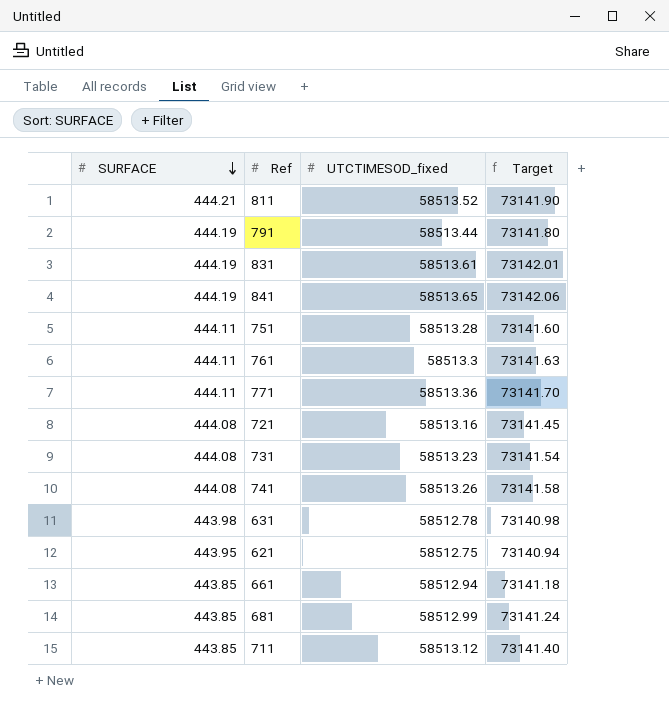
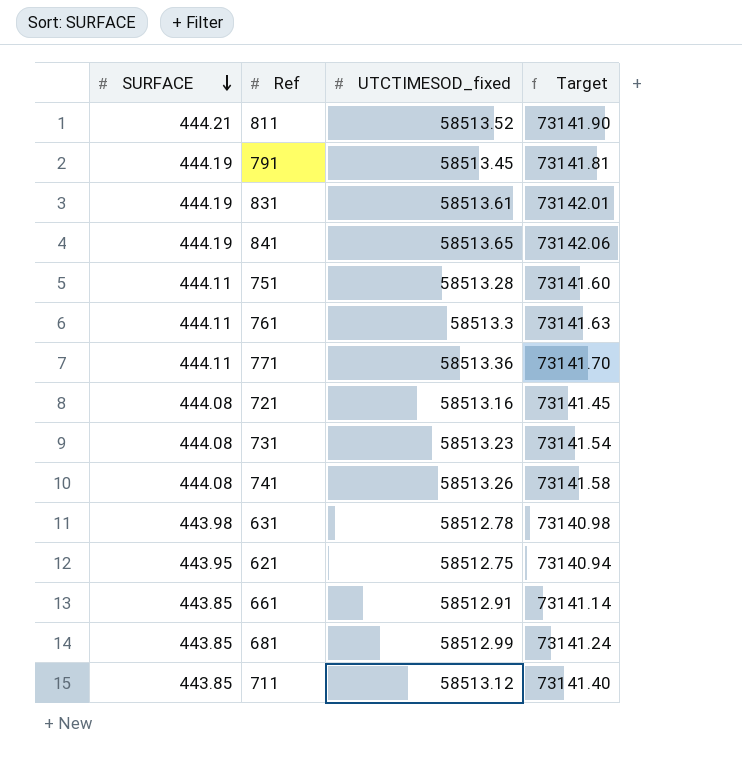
791 | UTCTIMESOD_fixed: 58513.44 -> 58513.45
791 | Target: 73141.80 -> 73141.81
661 | UTCTIMESOD_fixed: 58512.94 -> 58512.91
661 | Target: 73141.18 -> 73141.14

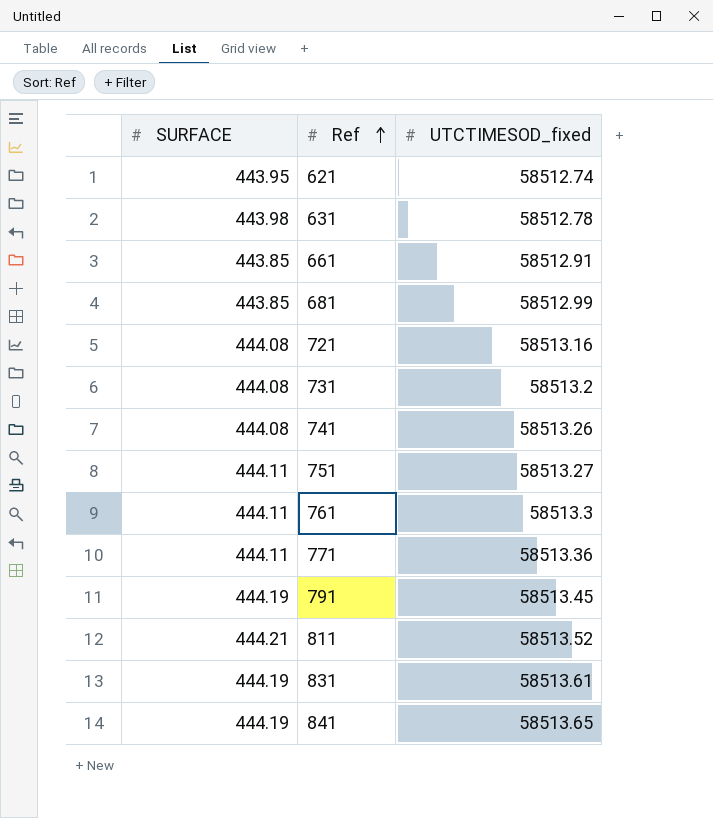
row order: SURFACE descending -> Ref ascending
column Target | formula: [UTCTIMESOD_fixed] * 1.25 -> none
row 711: 443.85 | 58513.12 | 73141.40 -> none
621 | UTCTIMESOD_fixed: 58512.75 -> 58512.74
731 | UTCTIMESOD_fixed: 58513.23 -> 58513.2
751 | UTCTIMESOD_fixed: 58513.28 -> 58513.27

